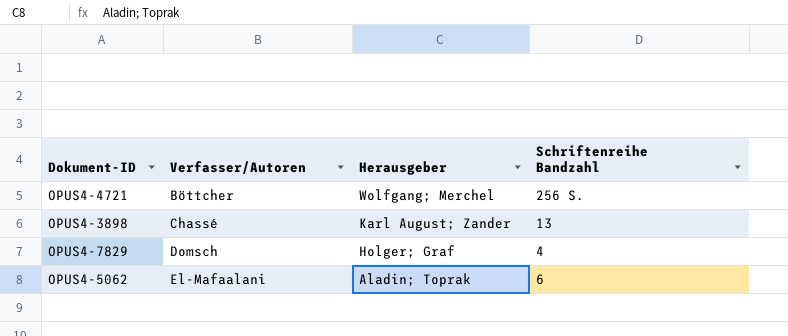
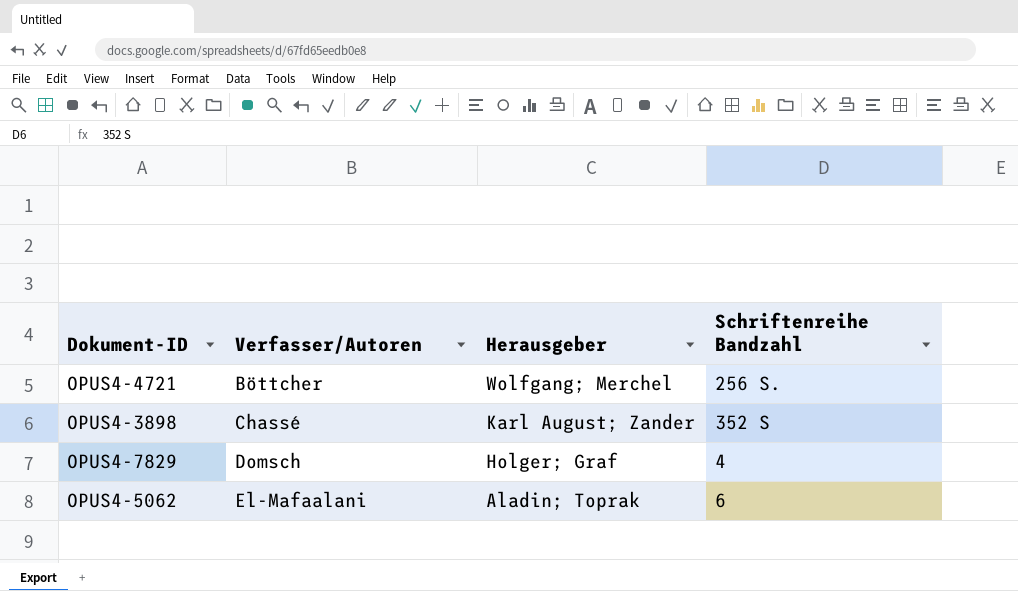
OPUS4-3898 | Schriftenreihe Bandzahl: 13 -> 352 S

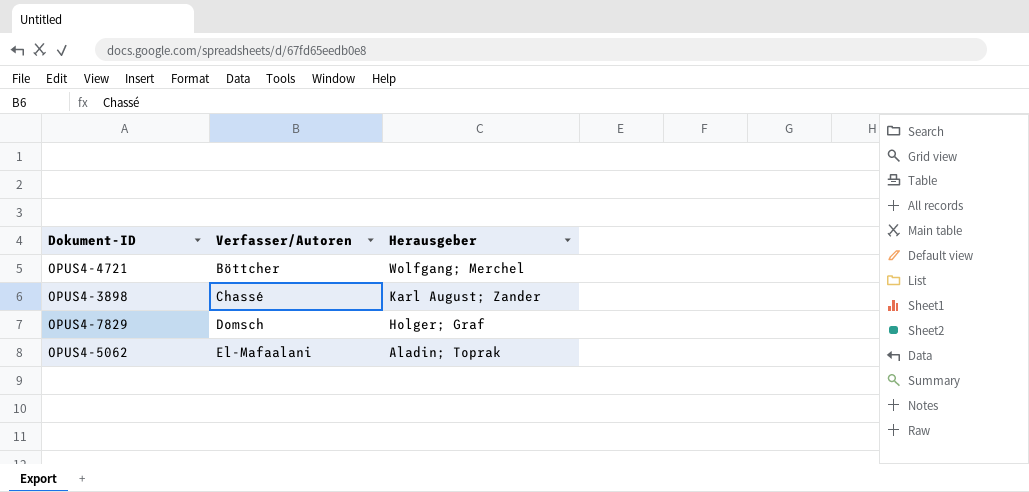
column Schriftenreihe Bandzahl | position: 4 -> none

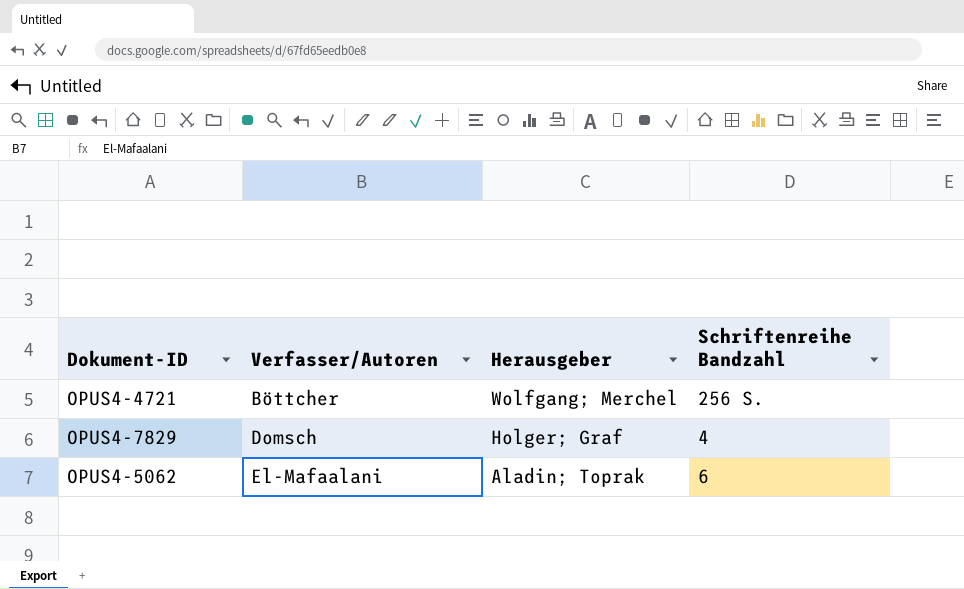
column Schriftenreihe Bandzahl | position: none -> 4
row OPUS4-3898: Chassé | Karl August; Zander -> none

